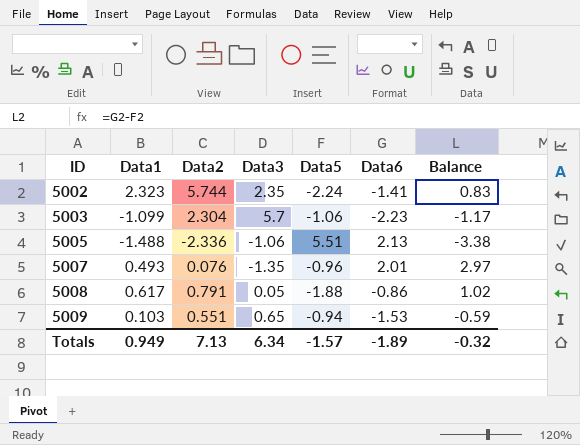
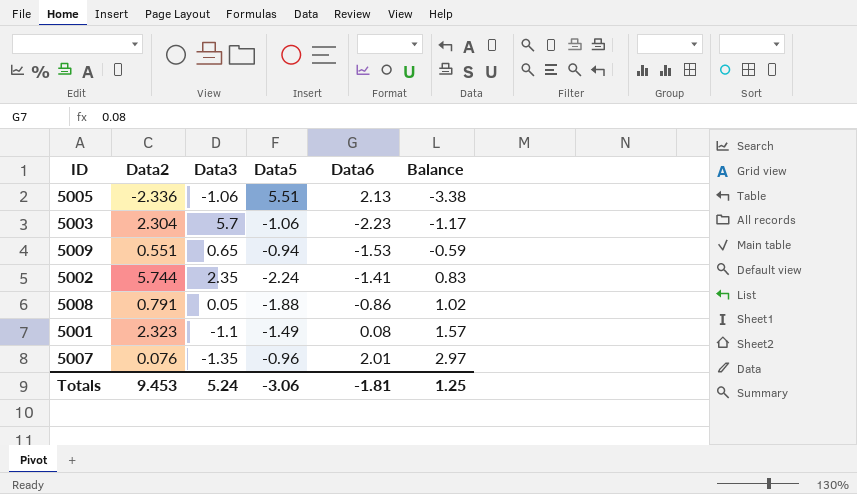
row order: ID ascending -> Balance ascending
column Data1 | position: 2 -> none
row 5001: none -> 2.323 | -1.1 | -1.49 | 0.08 | 1.57
Totals | Data2: 7.13 -> 9.453
Totals | Data3: 6.34 -> 5.24
Totals | Data5: -1.57 -> -3.06
Totals | Data6: -1.89 -> -1.81
Totals | Balance: -0.32 -> 1.25

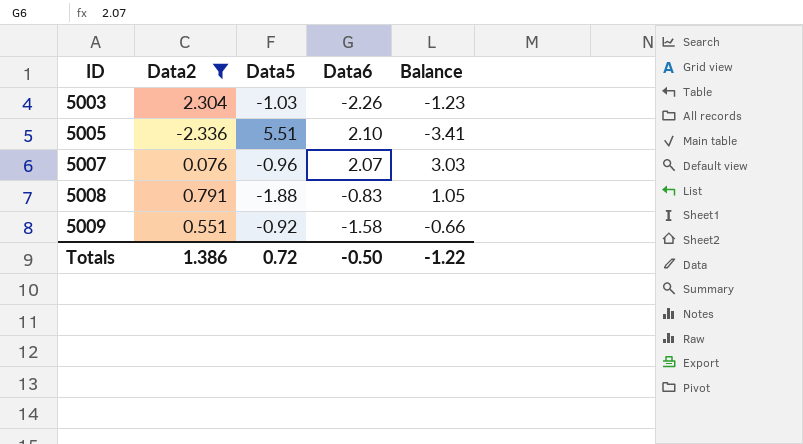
filter: none -> Data2 <= 2.304
row order: Balance ascending -> ID ascending
column Data3 | position: 3 -> none
5003 | Data5: -1.06 -> -1.03
5003 | Data6: -2.23 -> -2.26
5003 | Balance: -1.17 -> -1.23
5005 | Data6: 2.13 -> 2.10
5005 | Balance: -3.38 -> -3.41
5007 | Data6: 2.01 -> 2.07
5007 | Balance: 2.97 -> 3.03
5008 | Data6: -0.86 -> -0.83
5008 | Balance: 1.02 -> 1.05
5009 | Data5: -0.94 -> -0.92
5009 | Data6: -1.53 -> -1.58
5009 | Balance: -0.59 -> -0.66
Totals | Data2: 9.453 -> 1.386
Totals | Data5: -3.06 -> 0.72
Totals | Data6: -1.81 -> -0.50
Totals | Balance: 1.25 -> -1.22

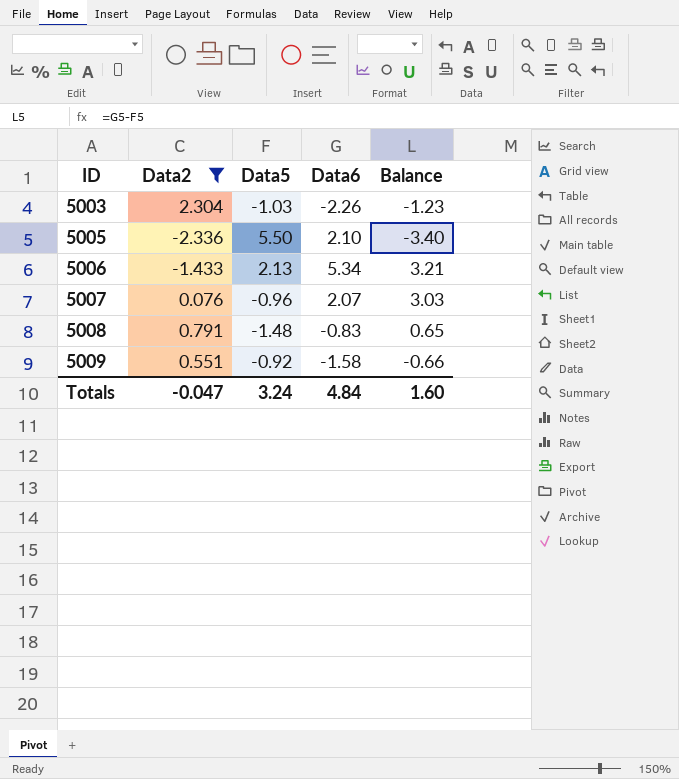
5005 | Data5: 5.51 -> 5.50
5005 | Balance: -3.41 -> -3.40
row 5006: none -> -1.433 | 2.13 | 5.34 | 3.21
5008 | Data5: -1.88 -> -1.48
5008 | Balance: 1.05 -> 0.65
Totals | Data2: 1.386 -> -0.047
Totals | Data5: 0.72 -> 3.24
Totals | Data6: -0.50 -> 4.84
Totals | Balance: -1.22 -> 1.60

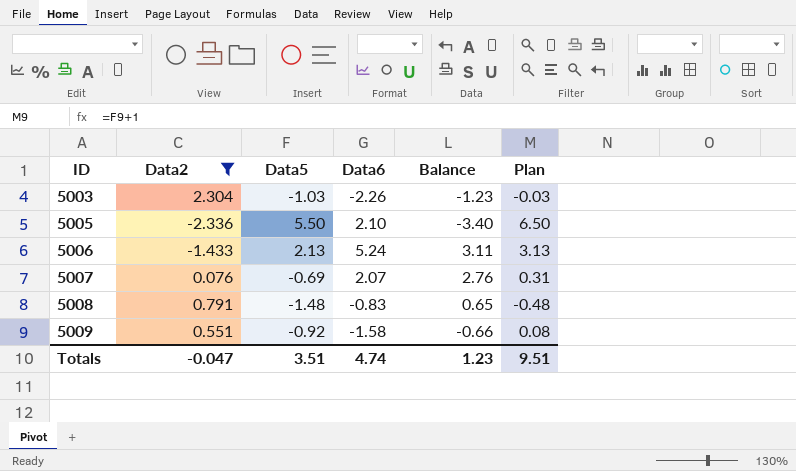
column Plan | formula: none -> [Data5] + 1
5006 | Data6: 5.34 -> 5.24
5006 | Balance: 3.21 -> 3.11
5007 | Data5: -0.96 -> -0.69
5007 | Balance: 3.03 -> 2.76
Totals | Data5: 3.24 -> 3.51
Totals | Data6: 4.84 -> 4.74
Totals | Balance: 1.60 -> 1.23

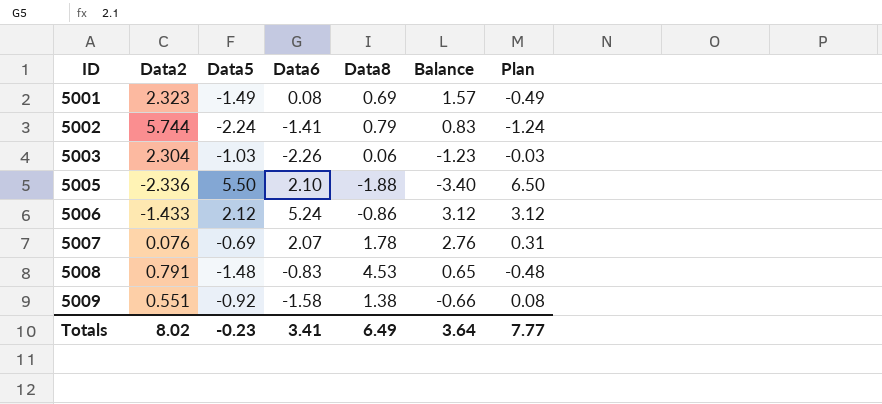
filter: Data2 <= 2.304 -> none
column Data8 | position: none -> 5
5006 | Data5: 2.13 -> 2.12
5006 | Balance: 3.11 -> 3.12
5006 | Plan: 3.13 -> 3.12
Totals | Data2: -0.047 -> 8.02
Totals | Data5: 3.51 -> -0.23
Totals | Data6: 4.74 -> 3.41
Totals | Balance: 1.23 -> 3.64
Totals | Plan: 9.51 -> 7.77

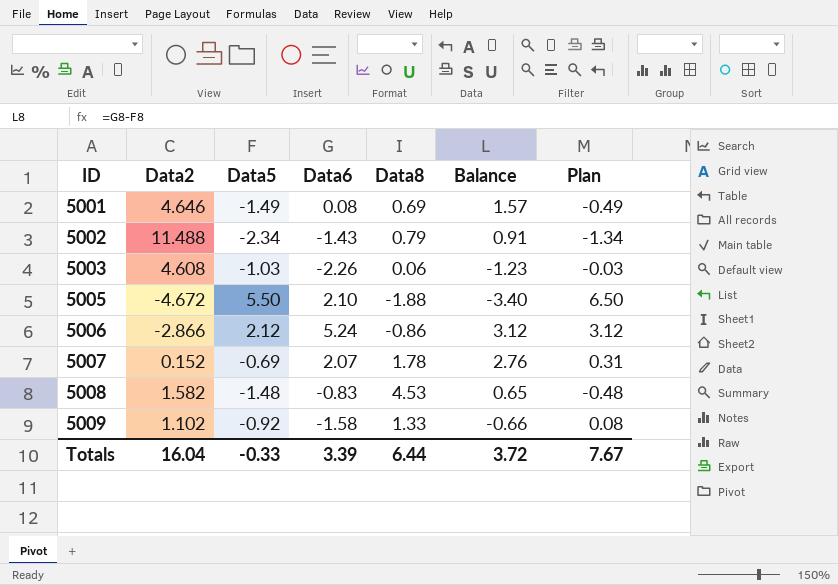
5001 | Data2: 2.323 -> 4.646
5002 | Data2: 5.744 -> 11.488
5002 | Data5: -2.24 -> -2.34
5002 | Data6: -1.41 -> -1.43
5002 | Balance: 0.83 -> 0.91
5002 | Plan: -1.24 -> -1.34
5003 | Data2: 2.304 -> 4.608
5005 | Data2: -2.336 -> -4.672
5006 | Data2: -1.433 -> -2.866
5007 | Data2: 0.076 -> 0.152
5008 | Data2: 0.791 -> 1.582
5009 | Data2: 0.551 -> 1.102
5009 | Data8: 1.38 -> 1.33
Totals | Data2: 8.02 -> 16.04
Totals | Data5: -0.23 -> -0.33
Totals | Data6: 3.41 -> 3.39
Totals | Data8: 6.49 -> 6.44
Totals | Balance: 3.64 -> 3.72
Totals | Plan: 7.77 -> 7.67

